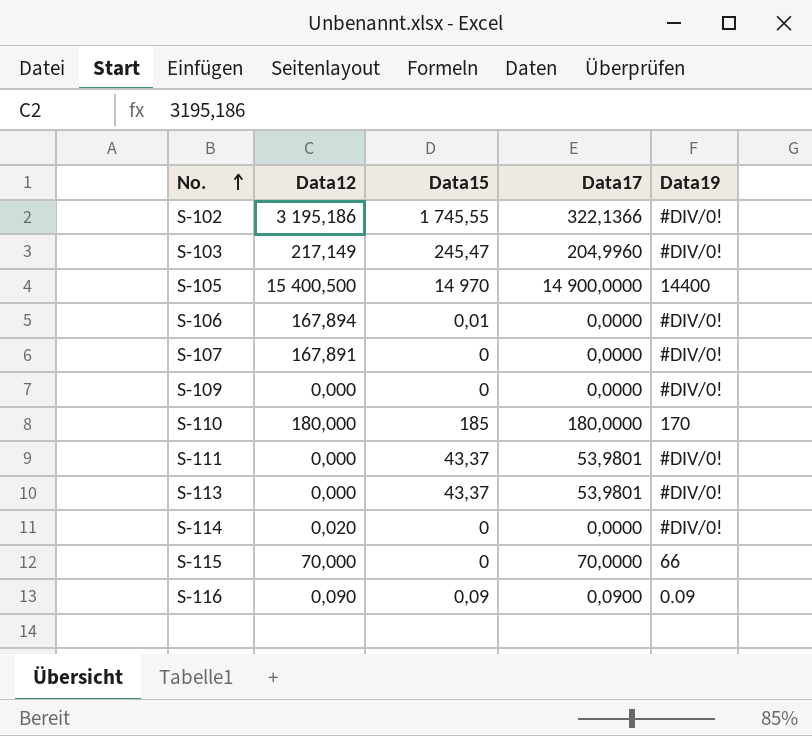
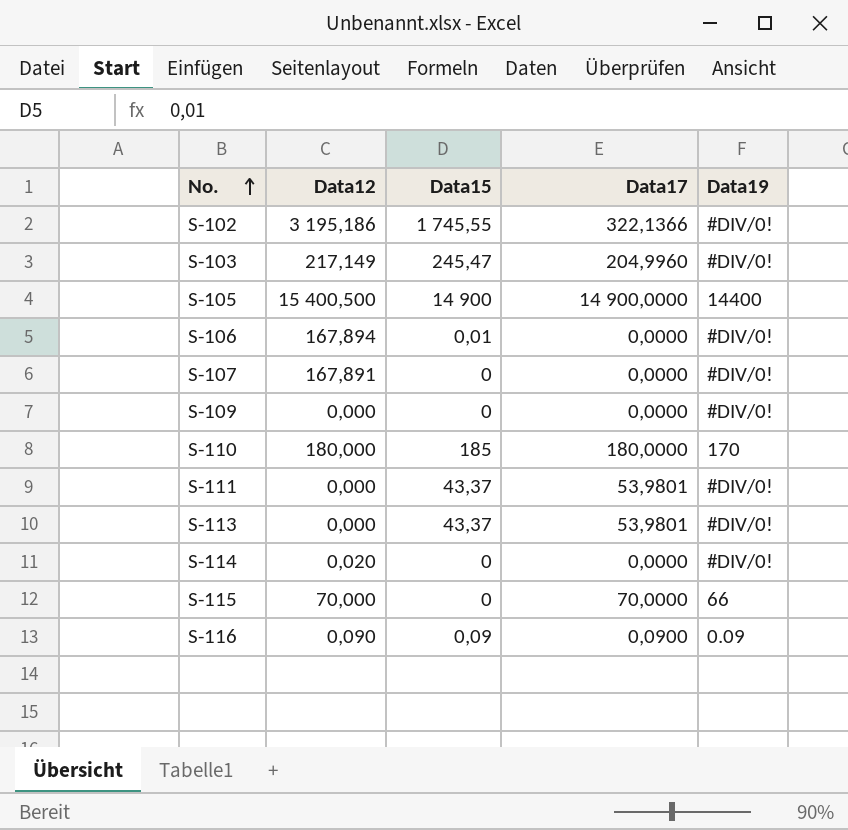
S-105 | Data15: 14 970 -> 14 900

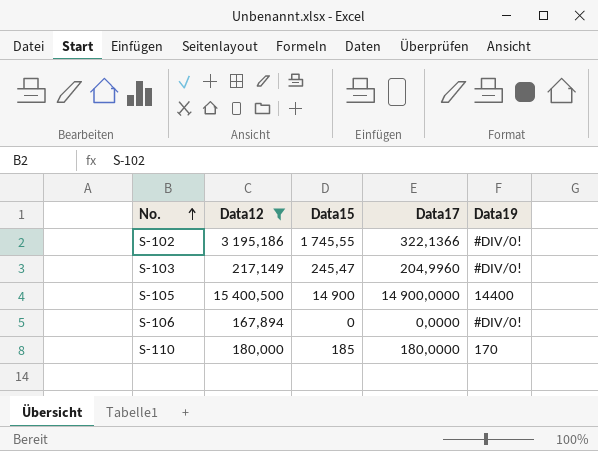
filter: none -> Data12 >= 167,894
S-106 | Data15: 0,01 -> 0

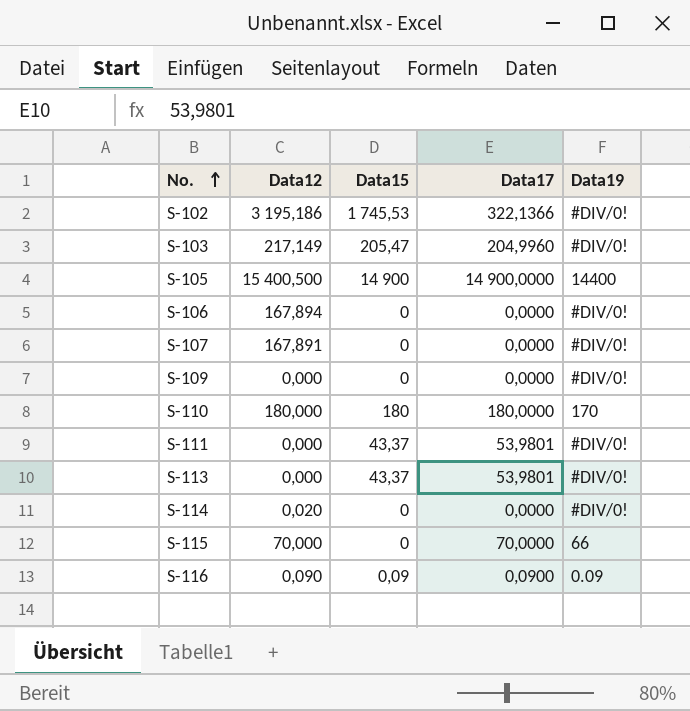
filter: Data12 >= 167,894 -> none
S-102 | Data15: 1 745,55 -> 1 745,53
S-103 | Data15: 245,47 -> 205,47
S-110 | Data15: 185 -> 180

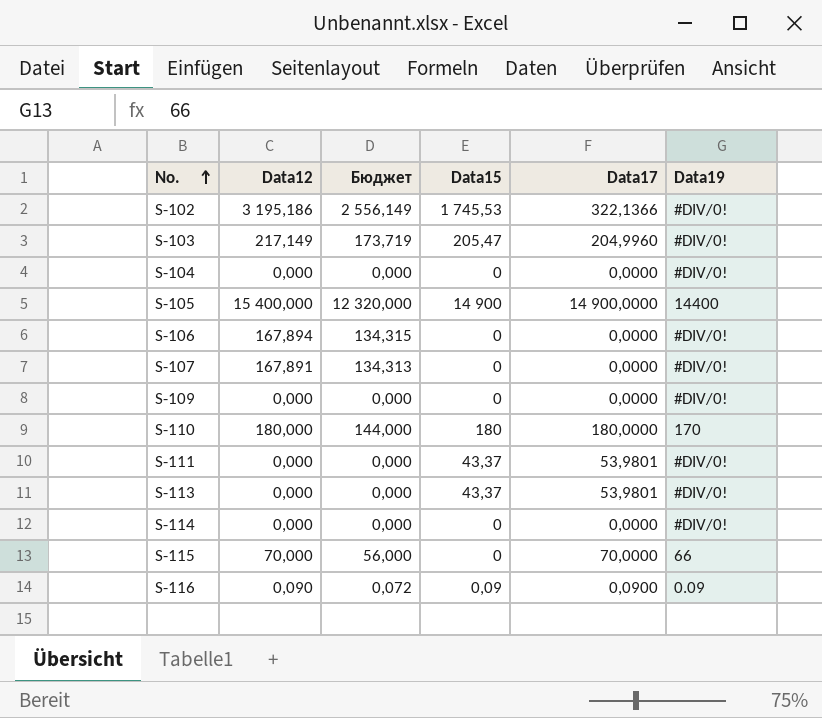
column Бюджет | formula: none -> [Data12] * 0,8
row S-104: none -> 0,000 | 0,000 | 0 | 0,0000 | #DIV/0!
S-105 | Data12: 15 400,500 -> 15 400,000
S-114 | Data12: 0,020 -> 0,000

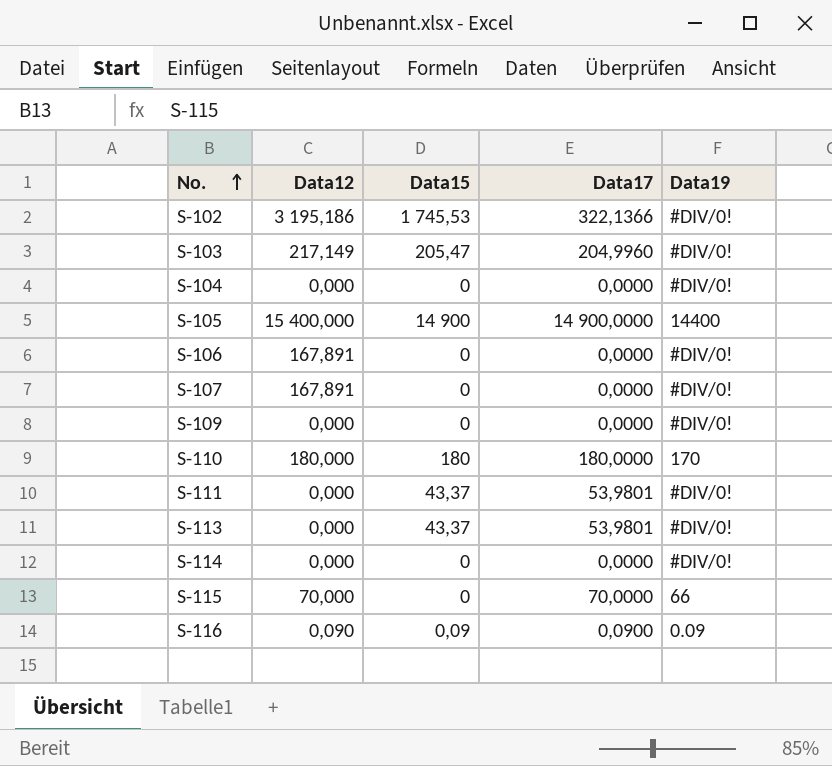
column Бюджет | formula: [Data12] * 0,8 -> none
S-106 | Data12: 167,894 -> 167,891

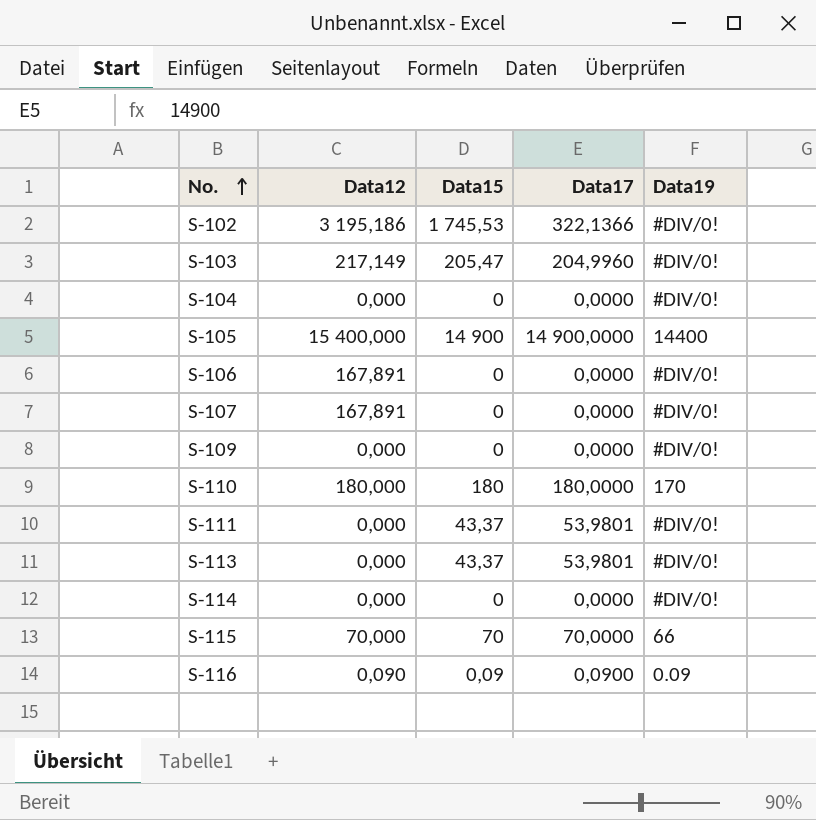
S-115 | Data15: 0 -> 70

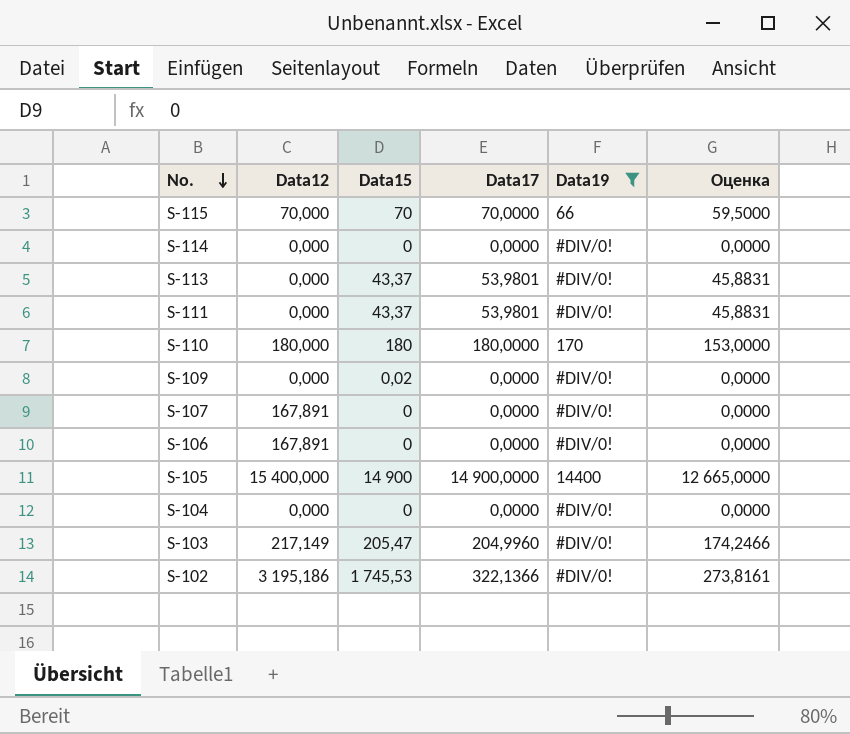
filter: none -> Data19 != 0.09
row order: No. ascending -> No. descending
column Оценка | formula: none -> [Data17] * 0,85
S-109 | Data15: 0 -> 0,02

